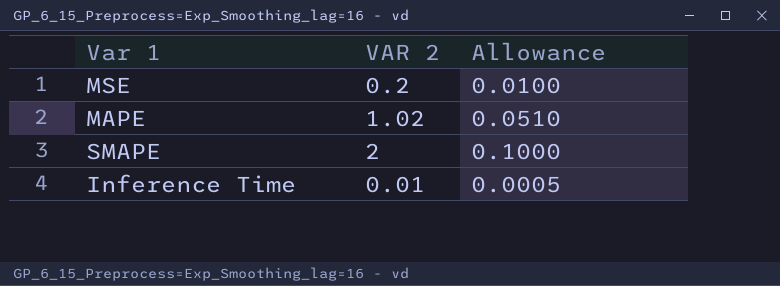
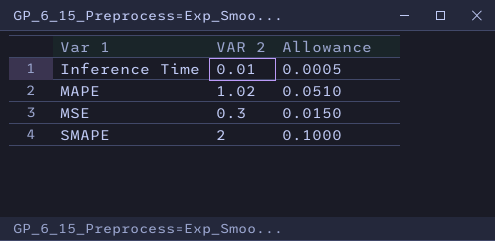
row order: none -> Var 1 ascending
MSE | VAR 2: 0.2 -> 0.3
MSE | Allowance: 0.0100 -> 0.0150

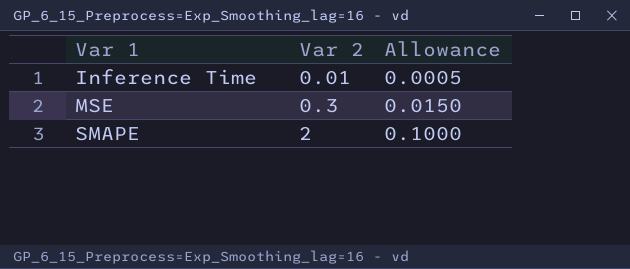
column name: VAR 2 -> Var 2
row MAPE: 1.02 | 0.0510 -> none

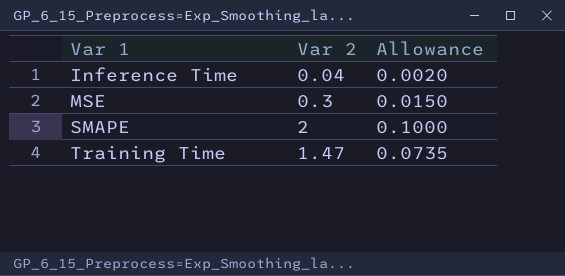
Inference Time | Var 2: 0.01 -> 0.04
Inference Time | Allowance: 0.0005 -> 0.0020
row Training Time: none -> 1.47 | 0.0735

